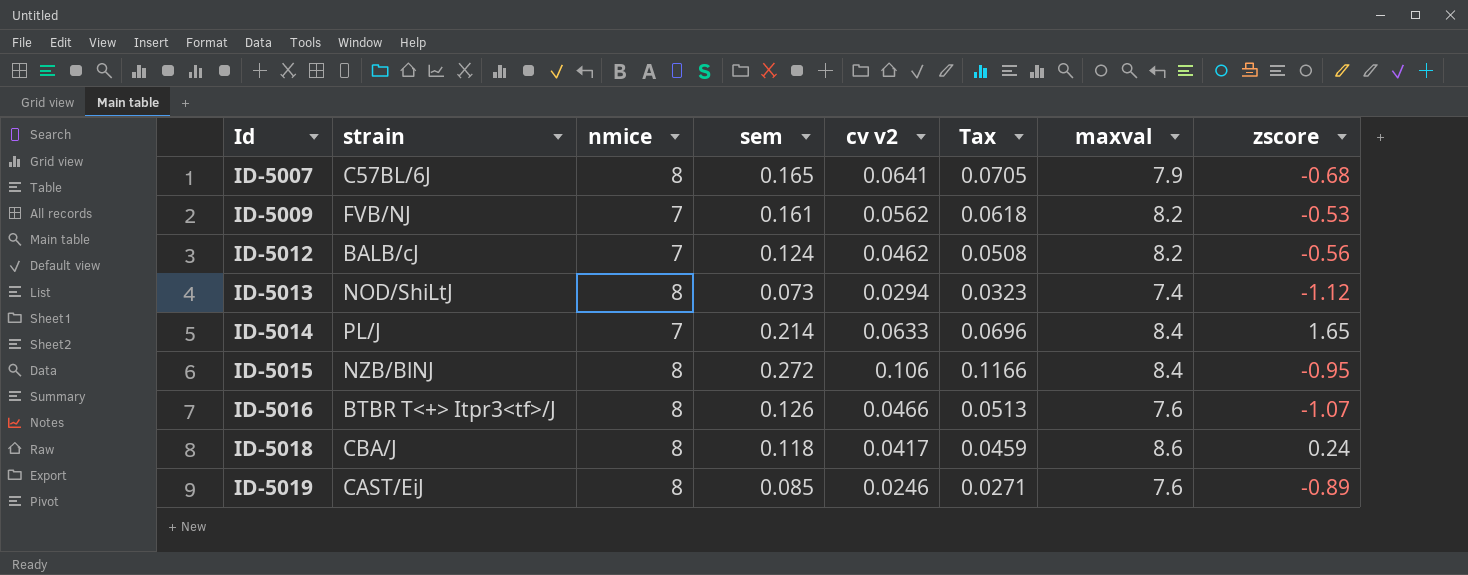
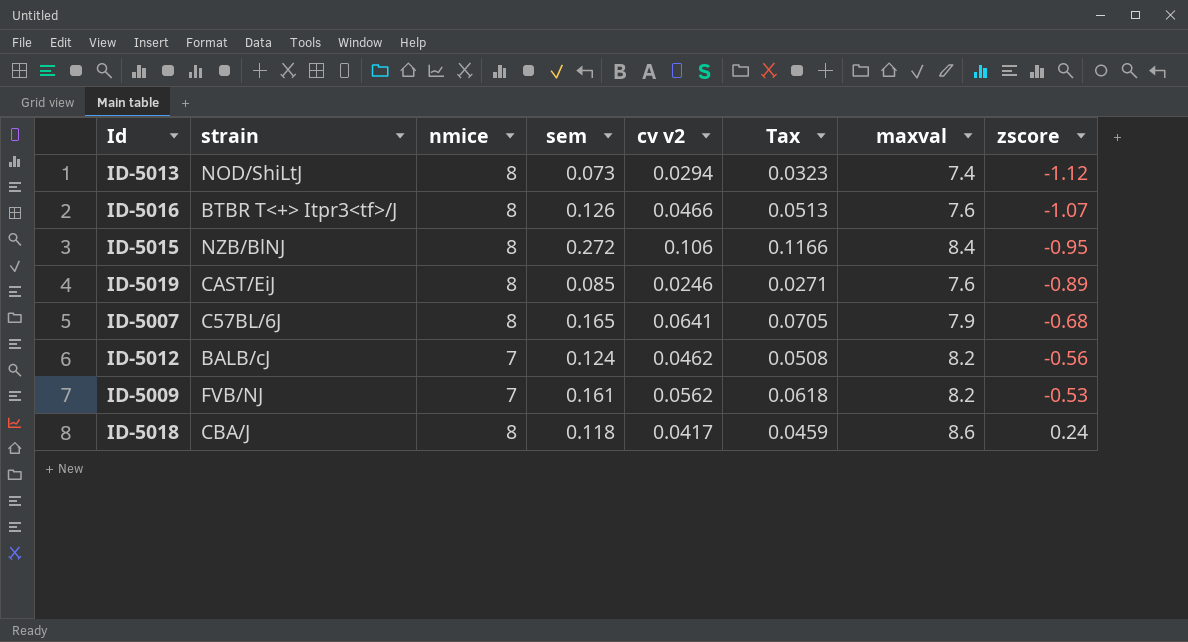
row order: Id ascending -> zscore ascending
row ID-5014: PL/J | 7 | 0.214 | 0.0633 | 0.0696 | 8.4 | 1.65 -> none

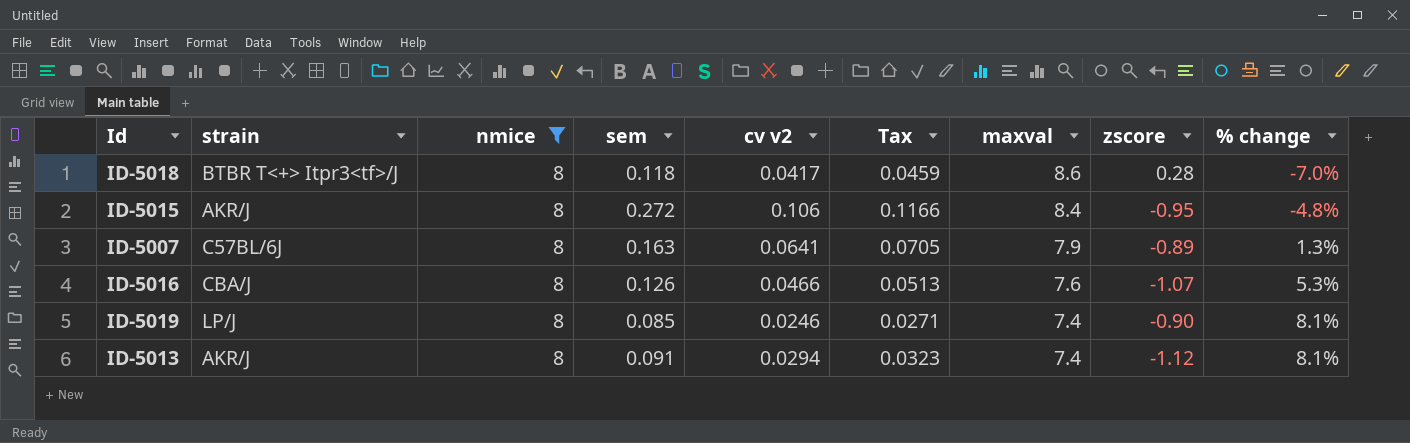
filter: none -> nmice = 8
row order: zscore ascending -> maxval descending
column % change | formula: none -> ([nmice] - [maxval]) / [maxval]
ID-5018 | strain: CBA/J -> BTBR T<+> Itpr3<tf>/J
ID-5018 | zscore: 0.24 -> 0.28
ID-5015 | strain: NZB/BlNJ -> AKR/J
ID-5007 | sem: 0.165 -> 0.163
ID-5007 | zscore: -0.68 -> -0.89
ID-5016 | strain: BTBR T<+> Itpr3<tf>/J -> CBA/J
ID-5019 | strain: CAST/EiJ -> LP/J
ID-5019 | maxval: 7.6 -> 7.4
ID-5019 | zscore: -0.89 -> -0.90
ID-5013 | strain: NOD/ShiLtJ -> AKR/J
ID-5013 | sem: 0.073 -> 0.091

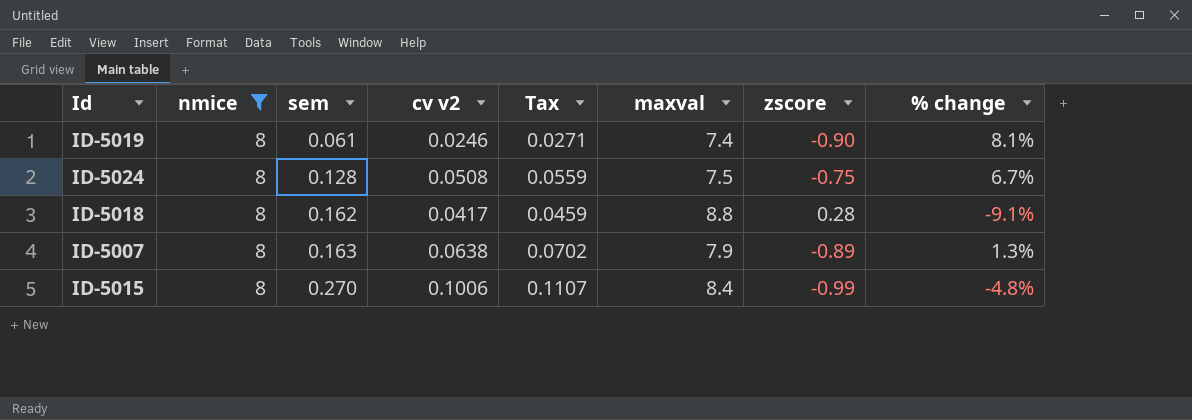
row order: maxval descending -> sem ascending
column strain | position: 2 -> none
row ID-5016: CBA/J | 8 | 0.126 | 0.0466 | 0.0513 | 7.6 | -1.07 | 5.3% -> none
row ID-5013: AKR/J | 8 | 0.091 | 0.0294 | 0.0323 | 7.4 | -1.12 | 8.1% -> none
ID-5019 | sem: 0.085 -> 0.061
row ID-5024: none -> 8 | 0.128 | 0.0508 | 0.0559 | 7.5 | -0.75 | 6.7%
ID-5018 | sem: 0.118 -> 0.162
ID-5018 | maxval: 8.6 -> 8.8
ID-5018 | % change: -7.0% -> -9.1%
ID-5007 | cv v2: 0.0641 -> 0.0638
ID-5007 | Tax: 0.0705 -> 0.0702
ID-5015 | sem: 0.272 -> 0.270
ID-5015 | cv v2: 0.106 -> 0.1006
ID-5015 | Tax: 0.1166 -> 0.1107
ID-5015 | zscore: -0.95 -> -0.99

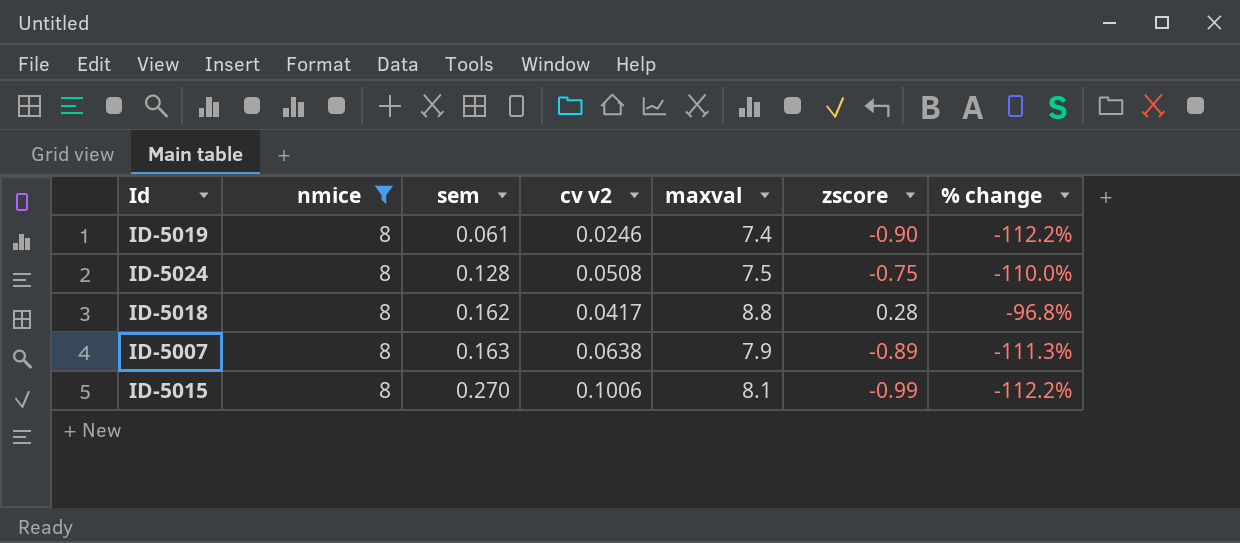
column Tax | formula: [cv v2] * 1.1 -> none
column % change | formula: ([nmice] - [maxval]) / [maxval] -> ([zscore] - [maxval]) / [maxval]
ID-5015 | maxval: 8.4 -> 8.1

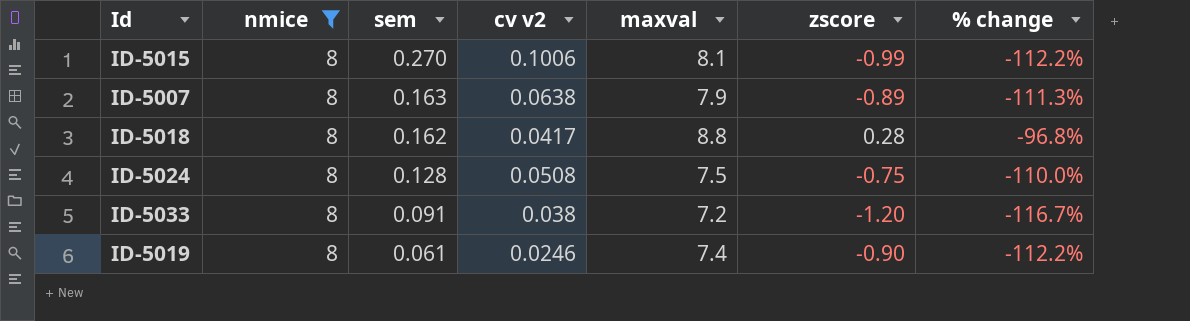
row order: sem ascending -> sem descending
row ID-5033: none -> 8 | 0.091 | 0.038 | 7.2 | -1.20 | -116.7%

